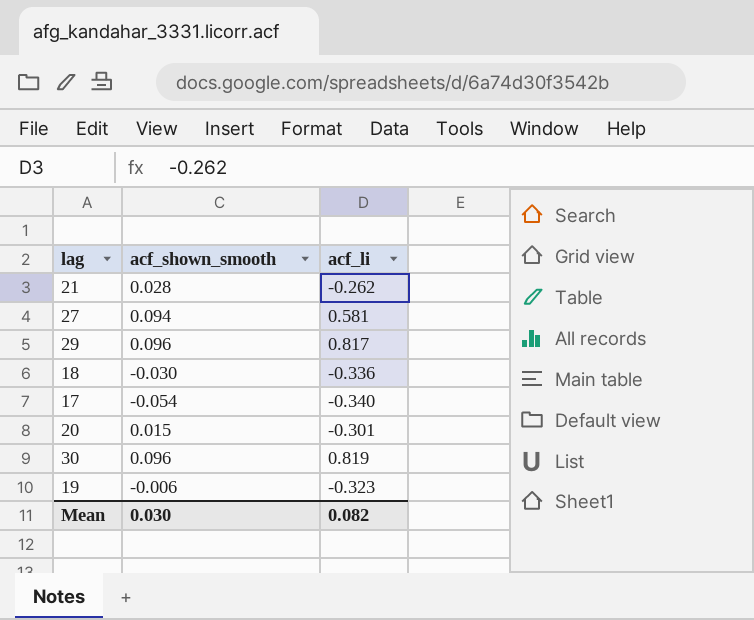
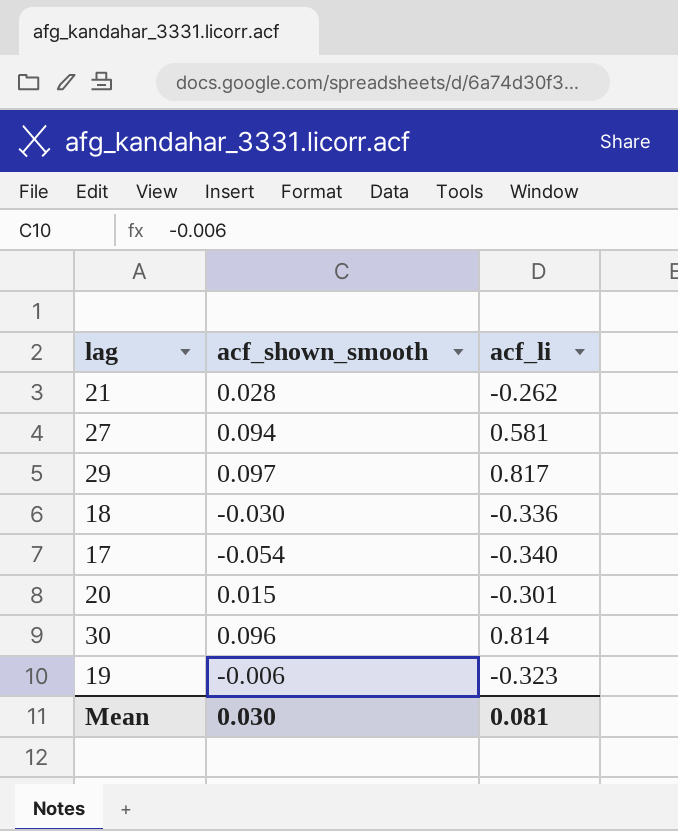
29 | acf_shown_smooth: 0.096 -> 0.097
30 | acf_li: 0.819 -> 0.814
Mean | acf_li: 0.082 -> 0.081

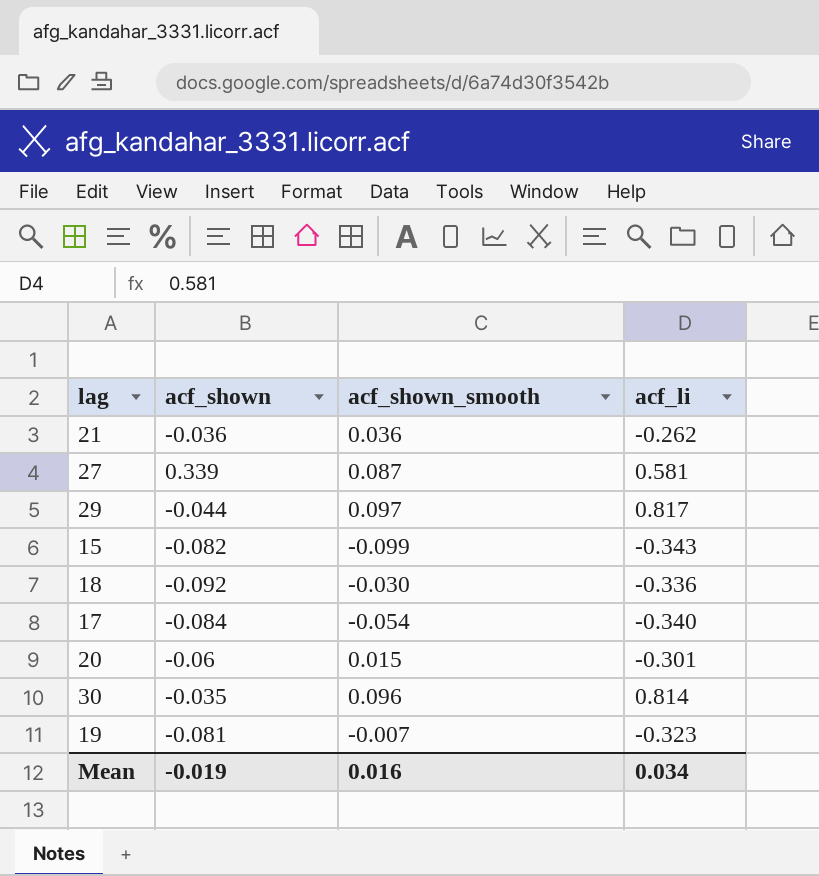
column acf_shown | position: none -> 2
21 | acf_shown_smooth: 0.028 -> 0.036
27 | acf_shown_smooth: 0.094 -> 0.087
row 15: none -> -0.082 | -0.099 | -0.343
19 | acf_shown_smooth: -0.006 -> -0.007
Mean | acf_shown_smooth: 0.030 -> 0.016
Mean | acf_li: 0.081 -> 0.034

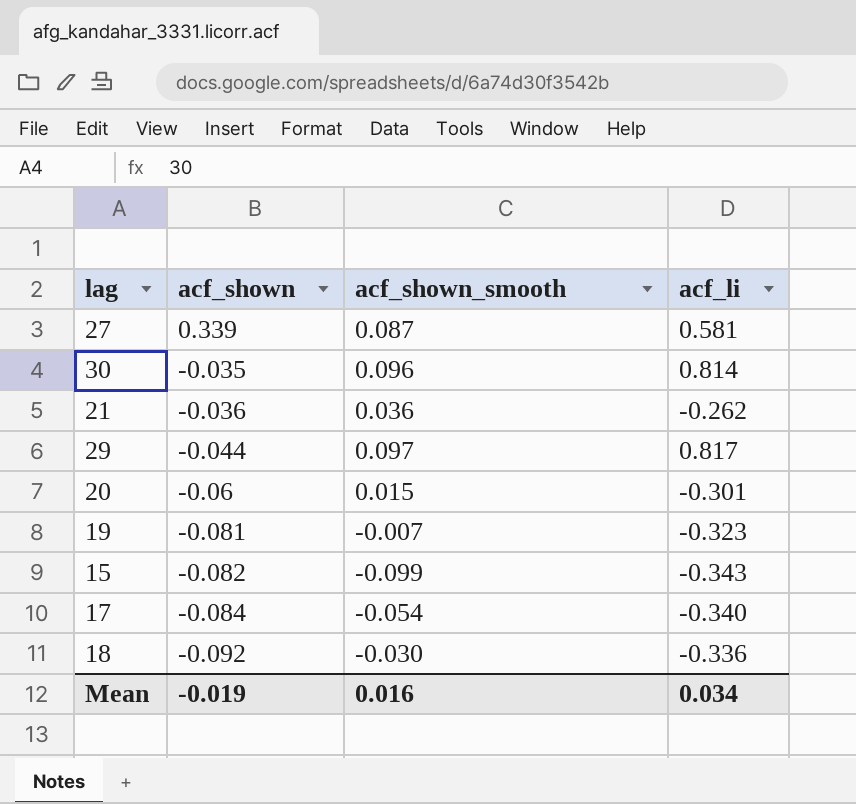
row order: none -> acf_shown descending

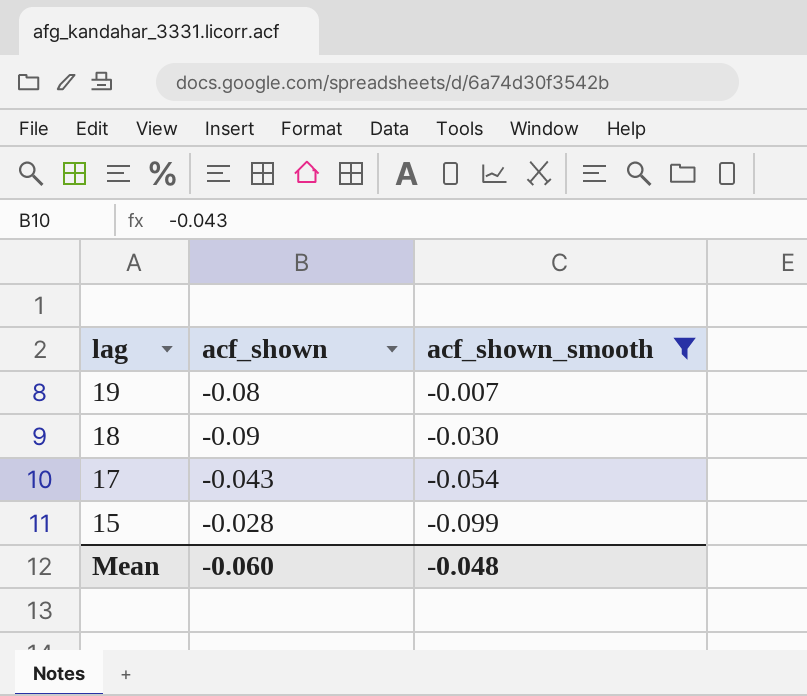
filter: none -> acf_shown_smooth <= -0.007
row order: acf_shown descending -> lag descending
column acf_li | position: 4 -> none
19 | acf_shown: -0.081 -> -0.08
18 | acf_shown: -0.092 -> -0.09
17 | acf_shown: -0.084 -> -0.043
15 | acf_shown: -0.082 -> -0.028
Mean | acf_shown: -0.019 -> -0.060
Mean | acf_shown_smooth: 0.016 -> -0.048

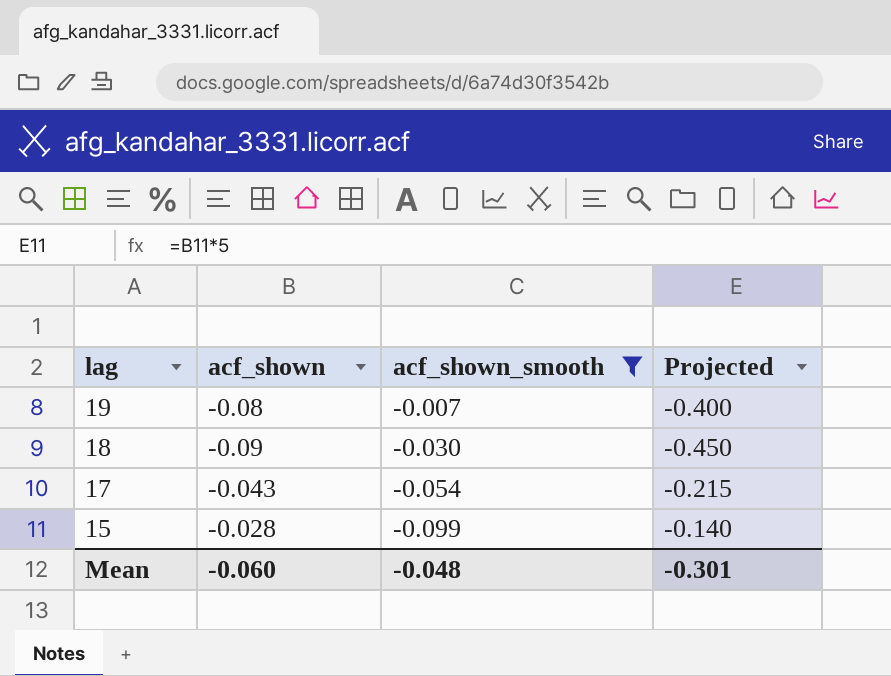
column Projected | formula: none -> [acf_shown] * 5

